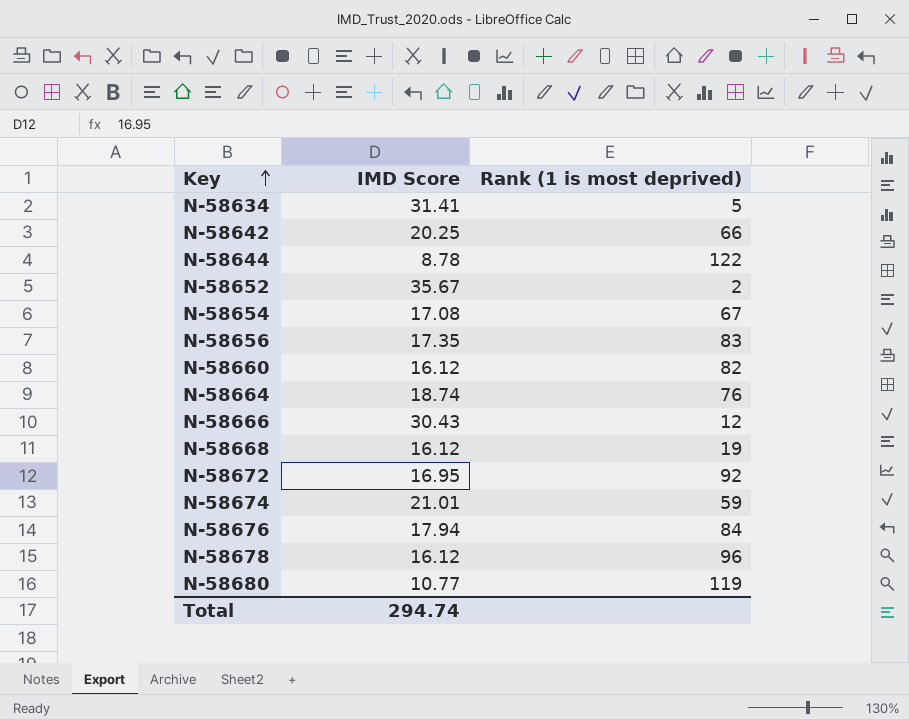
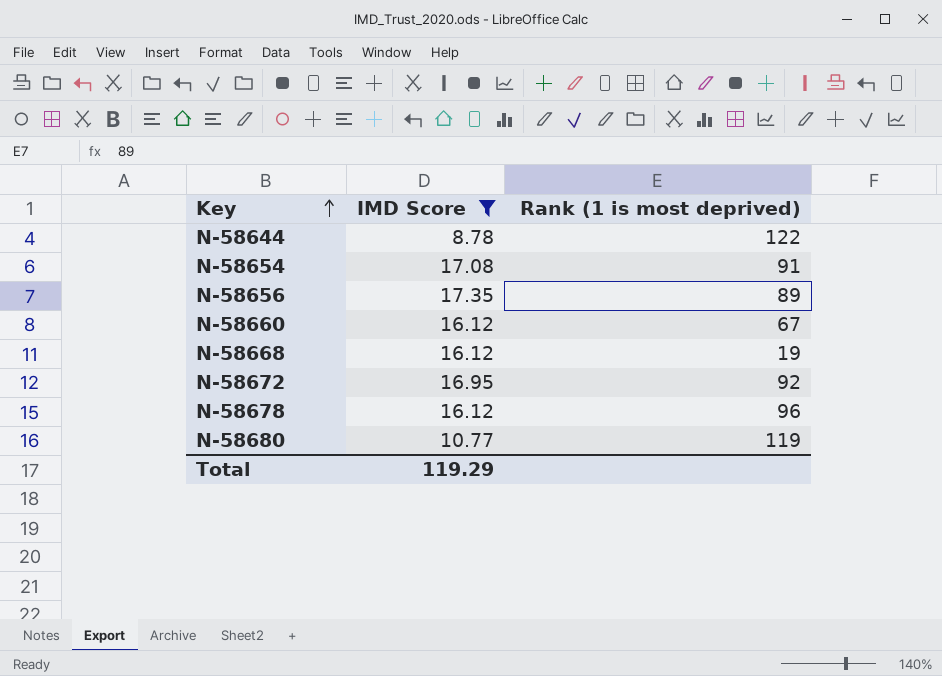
filter: none -> IMD Score <= 17.35
N-58654 | Rank (1 is most deprived): 67 -> 91
N-58656 | Rank (1 is most deprived): 83 -> 89
N-58660 | Rank (1 is most deprived): 82 -> 67
Total | IMD Score: 294.74 -> 119.29

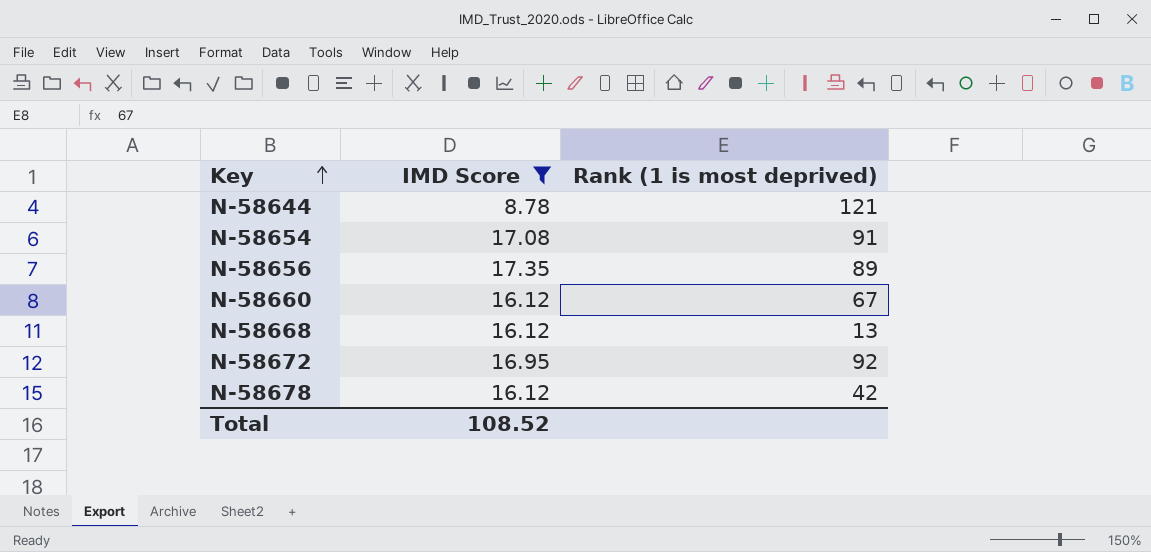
row N-58680: 10.77 | 119 -> none
N-58644 | Rank (1 is most deprived): 122 -> 121
N-58668 | Rank (1 is most deprived): 19 -> 13
N-58678 | Rank (1 is most deprived): 96 -> 42
Total | IMD Score: 119.29 -> 108.52

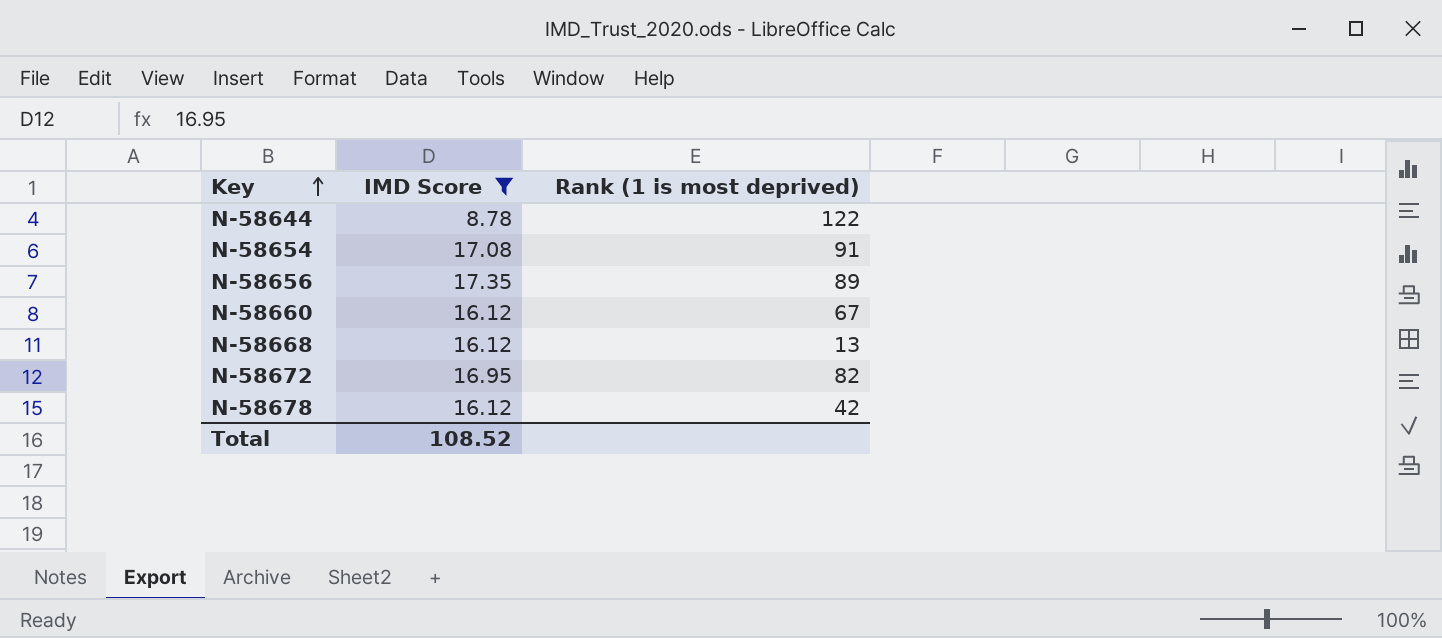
N-58644 | Rank (1 is most deprived): 121 -> 122
N-58672 | Rank (1 is most deprived): 92 -> 82

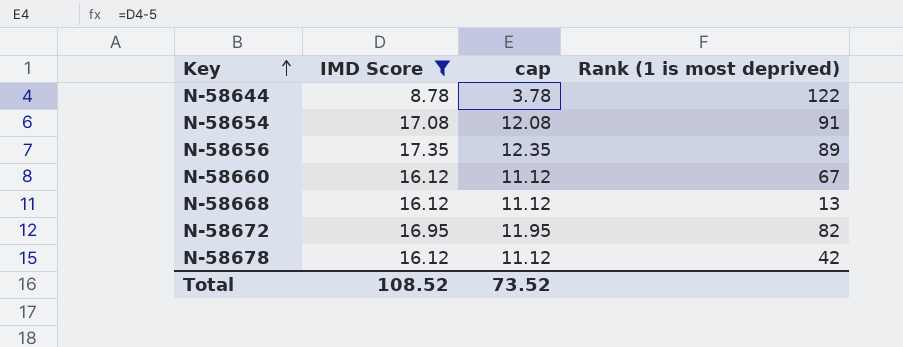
column cap | formula: none -> [IMD Score] - 5

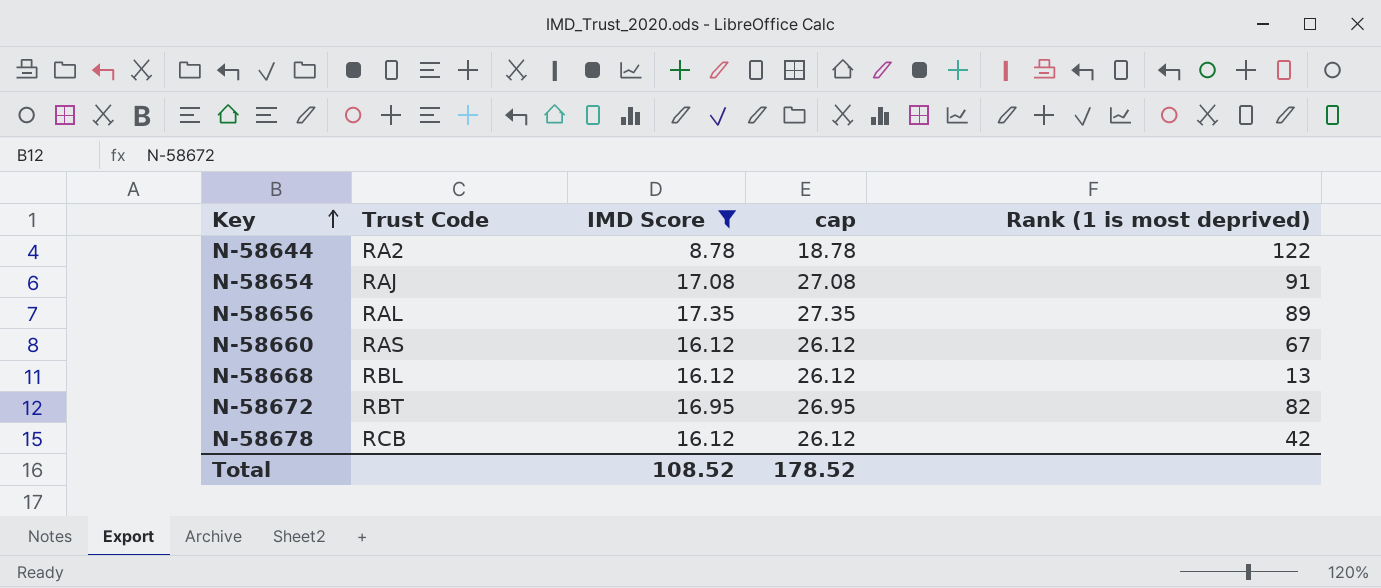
column Trust Code | position: none -> 2
column cap | formula: [IMD Score] - 5 -> [IMD Score] + 10
Total | cap: 73.52 -> 178.52

